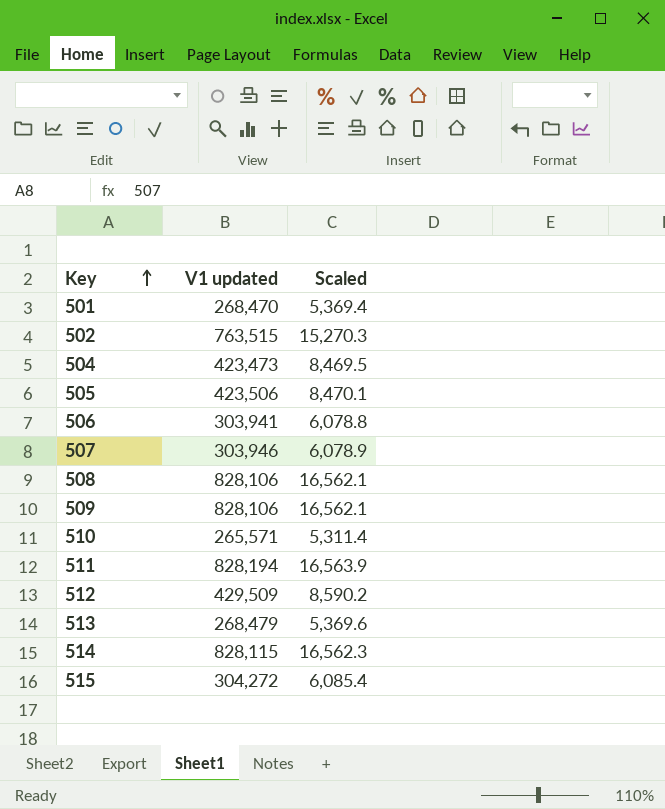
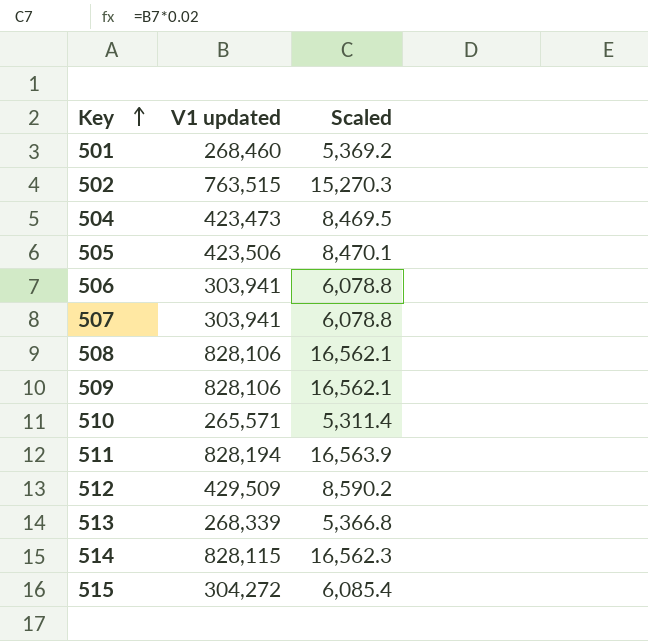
501 | V1 updated: 268,470 -> 268,460
501 | Scaled: 5,369.4 -> 5,369.2
507 | V1 updated: 303,946 -> 303,941
507 | Scaled: 6,078.9 -> 6,078.8
513 | V1 updated: 268,479 -> 268,339
513 | Scaled: 5,369.6 -> 5,366.8

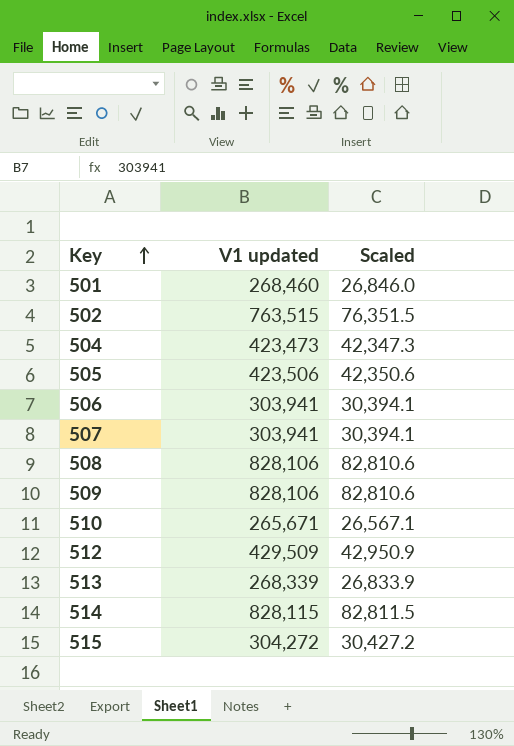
column Scaled | formula: [V1 updated] * 0.02 -> [V1 updated] * 0.1
row 511: 828,194 | 16,563.9 -> none
510 | V1 updated: 265,571 -> 265,671

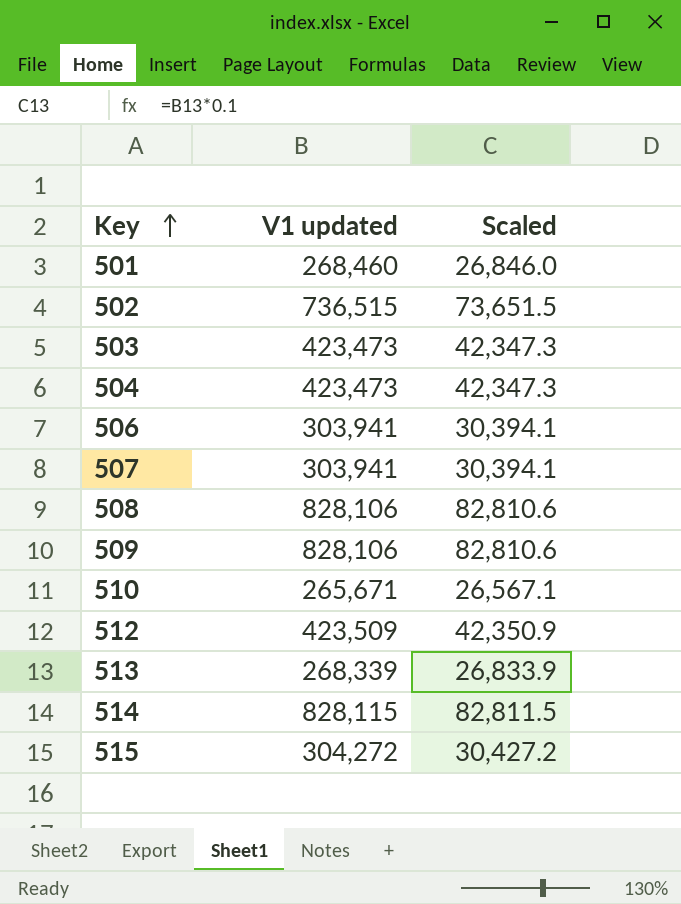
row 505: 423,506 | 42,350.6 -> none
502 | V1 updated: 763,515 -> 736,515
502 | Scaled: 76,351.5 -> 73,651.5
row 503: none -> 423,473 | 42,347.3
512 | V1 updated: 429,509 -> 423,509
512 | Scaled: 42,950.9 -> 42,350.9

